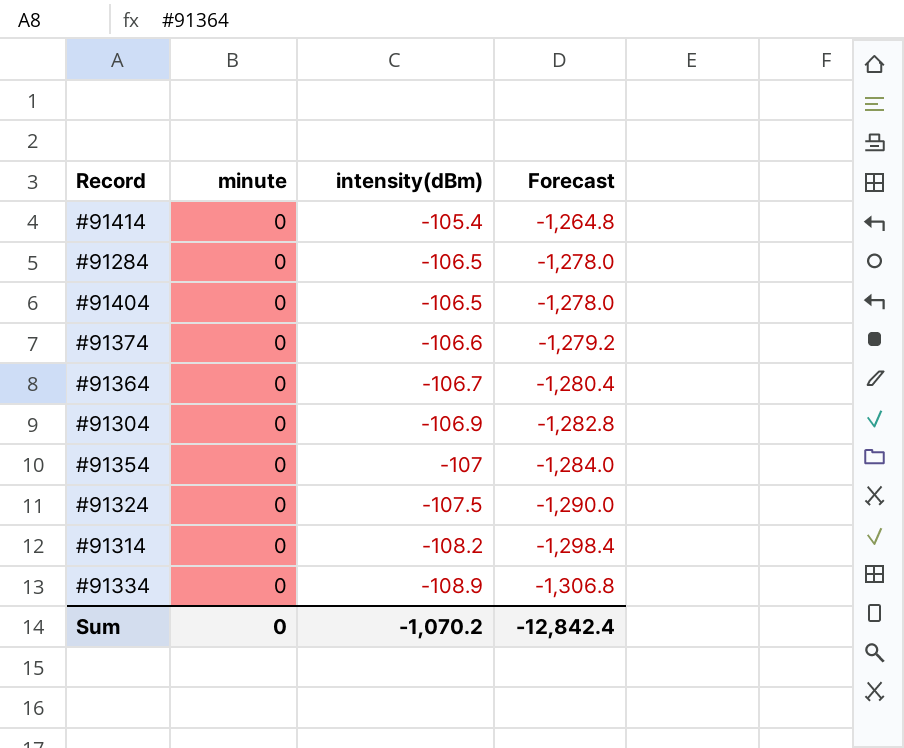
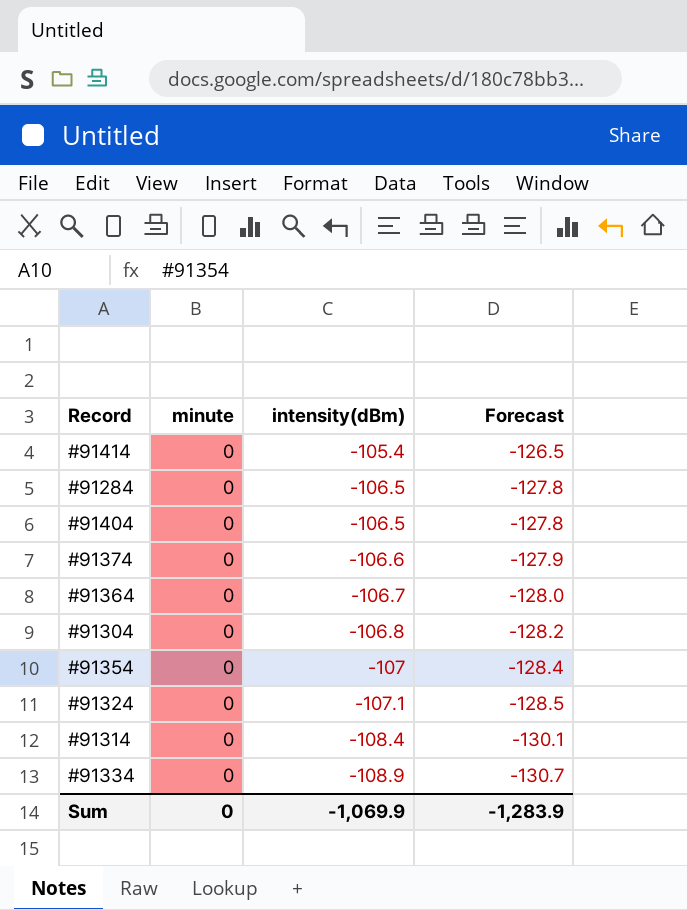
column Forecast | formula: [intensity(dBm)] * 12 -> [intensity(dBm)] * 1.2
#91304 | intensity(dBm): -106.9 -> -106.8
#91324 | intensity(dBm): -107.5 -> -107.1
#91314 | intensity(dBm): -108.2 -> -108.4
Sum | intensity(dBm): -1,070.2 -> -1,069.9
Sum | Forecast: -12,842.4 -> -1,283.9

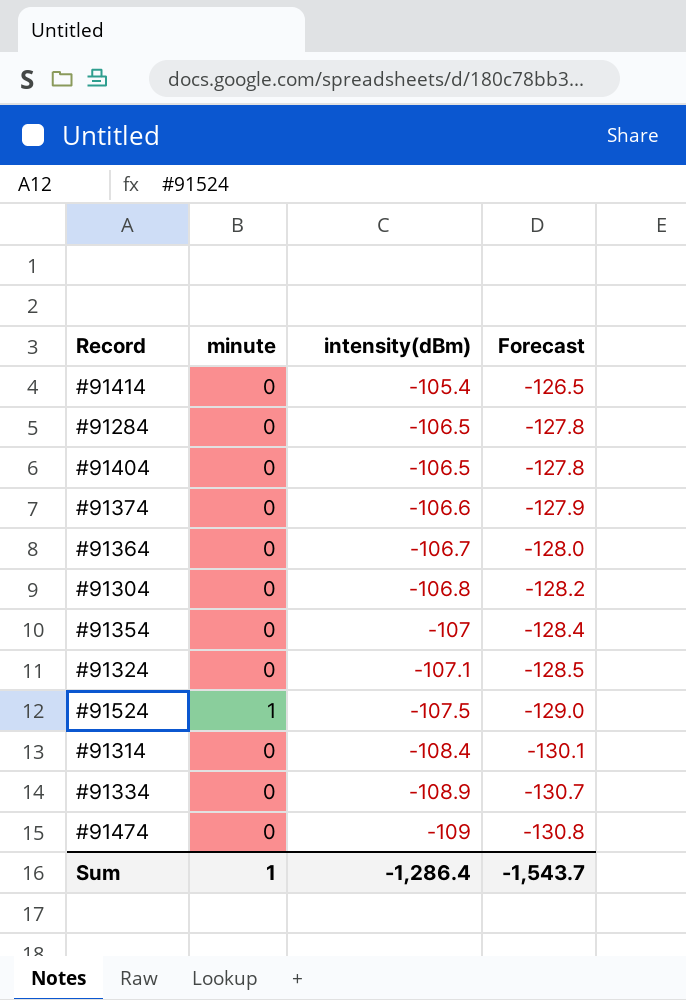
row #91524: none -> 1 | -107.5 | -129.0
row #91474: none -> 0 | -109 | -130.8
Sum | minute: 0 -> 1
Sum | intensity(dBm): -1,069.9 -> -1,286.4
Sum | Forecast: -1,283.9 -> -1,543.7

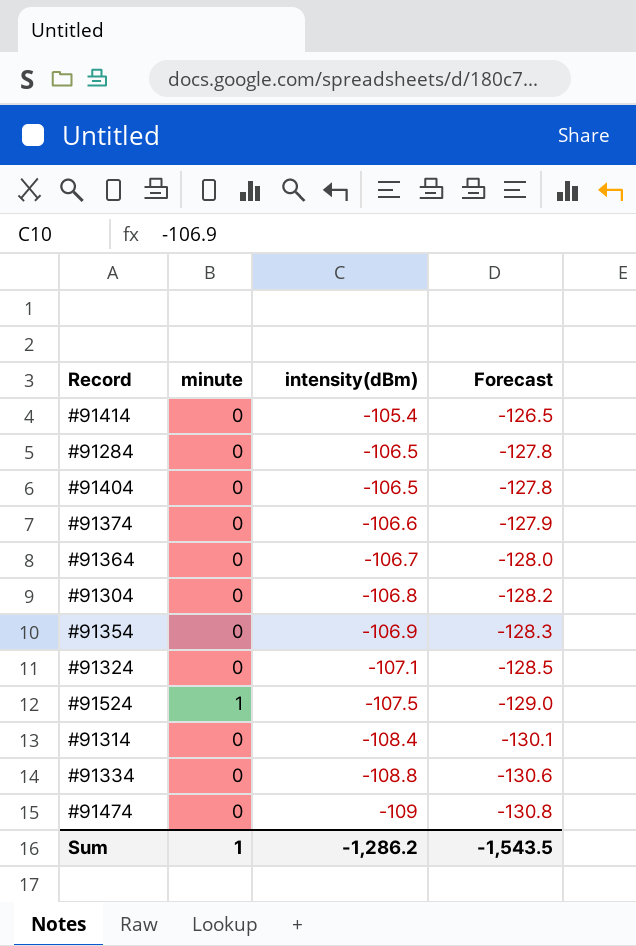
#91354 | intensity(dBm): -107 -> -106.9
#91354 | Forecast: -128.4 -> -128.3
#91334 | intensity(dBm): -108.9 -> -108.8
#91334 | Forecast: -130.7 -> -130.6
Sum | intensity(dBm): -1,286.4 -> -1,286.2
Sum | Forecast: -1,543.7 -> -1,543.5

